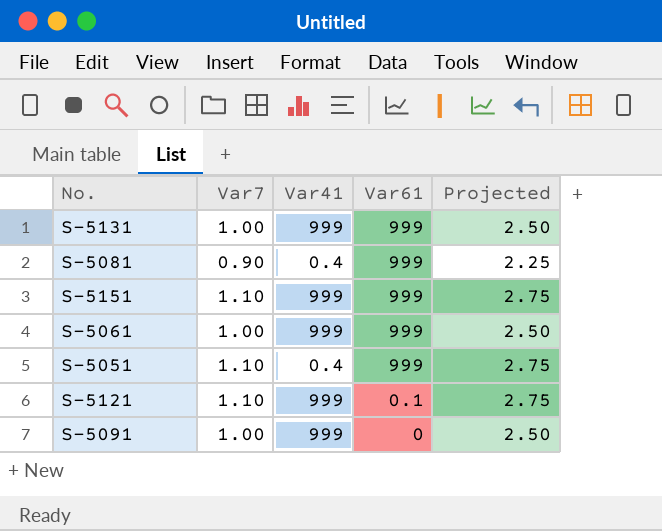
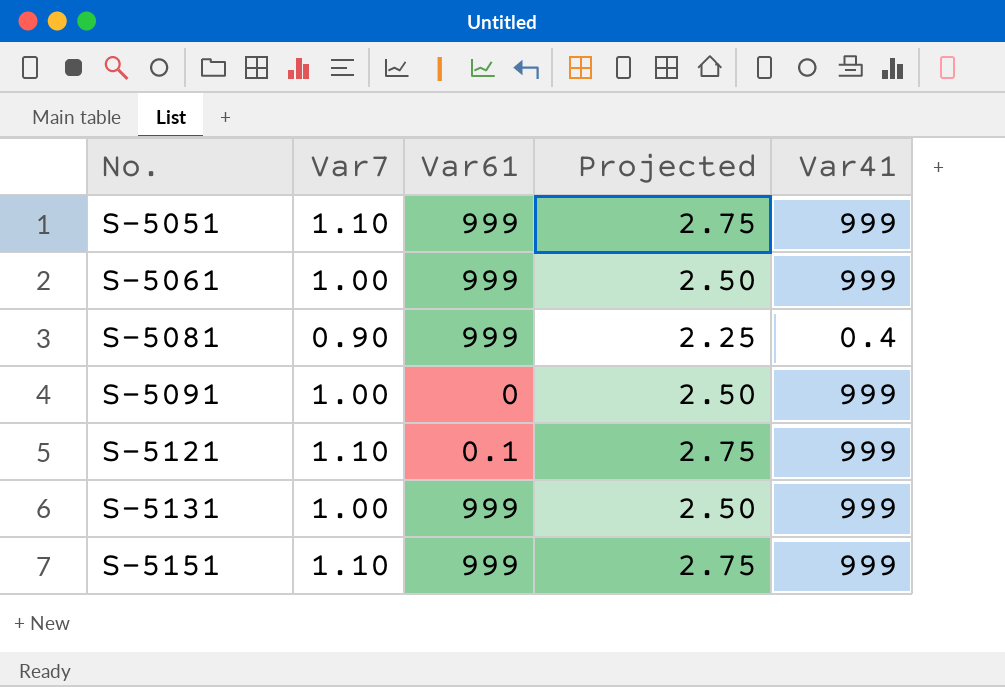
row order: Var61 descending -> No. ascending
column Var41 | position: 3 -> 5
S-5051 | Var41: 0.4 -> 999

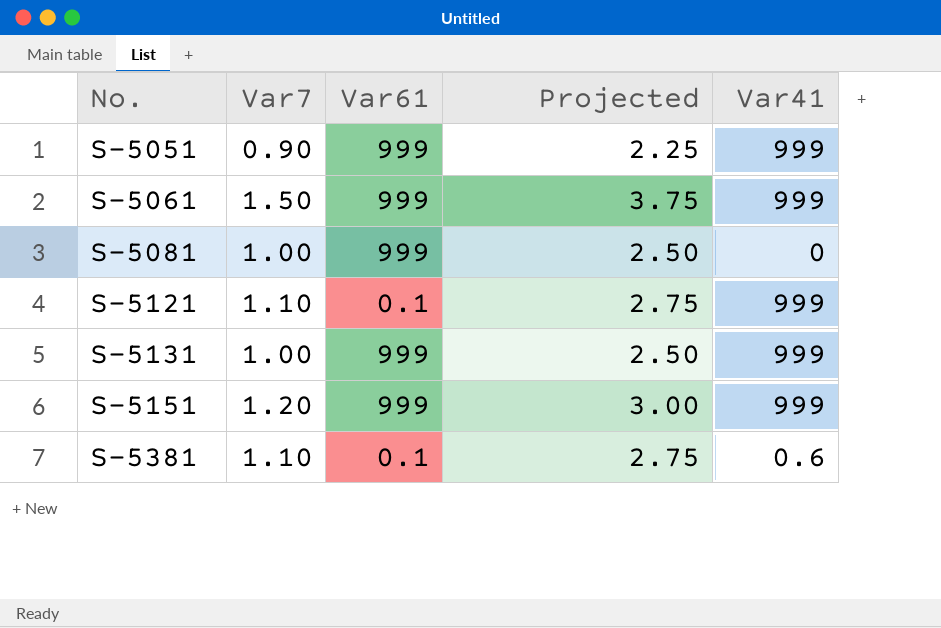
row S-5091: 1.00 | 0 | 2.50 | 999 -> none
S-5051 | Var7: 1.10 -> 0.90
S-5051 | Projected: 2.75 -> 2.25
S-5061 | Var7: 1.00 -> 1.50
S-5061 | Projected: 2.50 -> 3.75
S-5081 | Var7: 0.90 -> 1.00
S-5081 | Projected: 2.25 -> 2.50
S-5081 | Var41: 0.4 -> 0
S-5151 | Var7: 1.10 -> 1.20
S-5151 | Projected: 2.75 -> 3.00
row S-5381: none -> 1.10 | 0.1 | 2.75 | 0.6

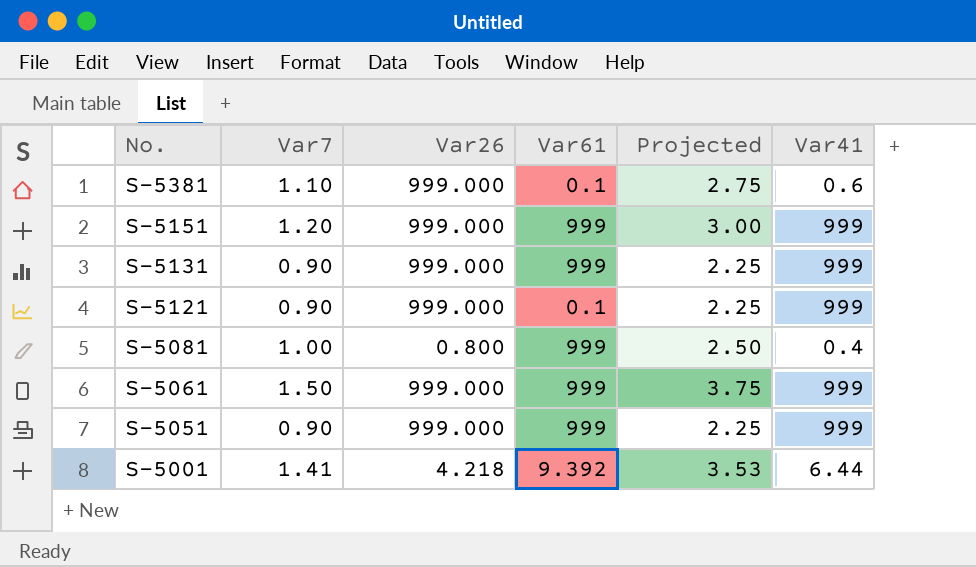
row order: No. ascending -> No. descending
column Var26 | position: none -> 3
S-5131 | Var7: 1.00 -> 0.90
S-5131 | Projected: 2.50 -> 2.25
S-5121 | Var7: 1.10 -> 0.90
S-5121 | Projected: 2.75 -> 2.25
S-5081 | Var41: 0 -> 0.4
row S-5001: none -> 1.41 | 4.218 | 9.392 | 3.53 | 6.44

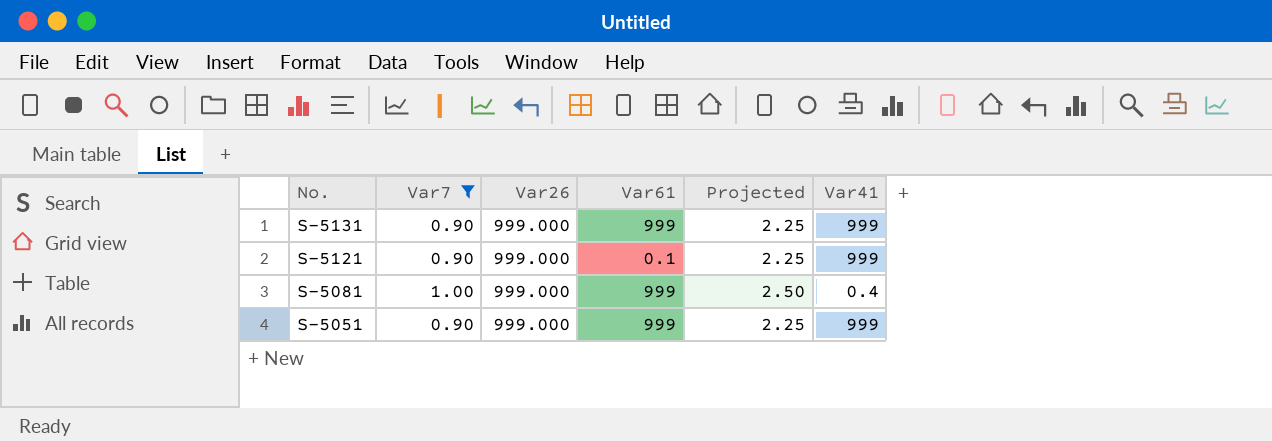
filter: none -> Var7 <= 1.00
S-5081 | Var26: 0.800 -> 999.000

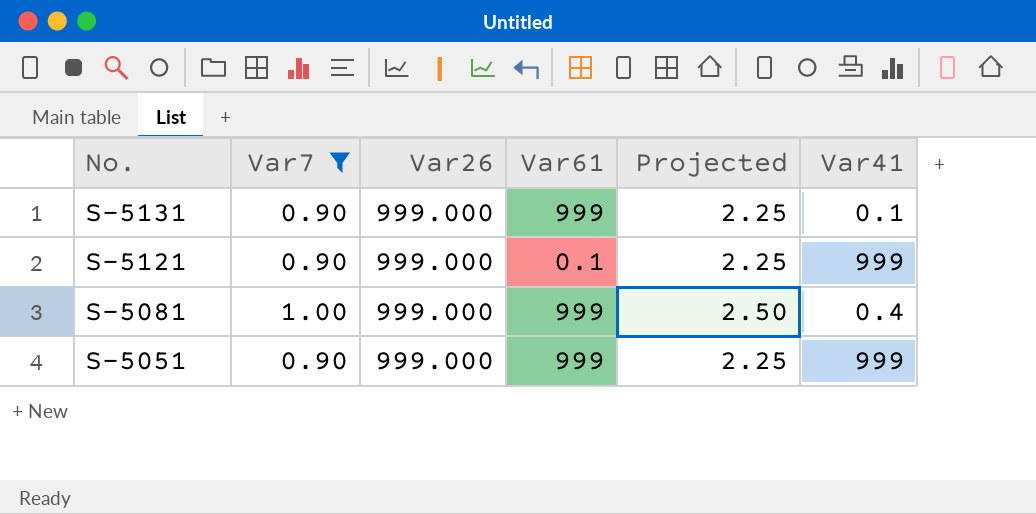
S-5131 | Var41: 999 -> 0.1

